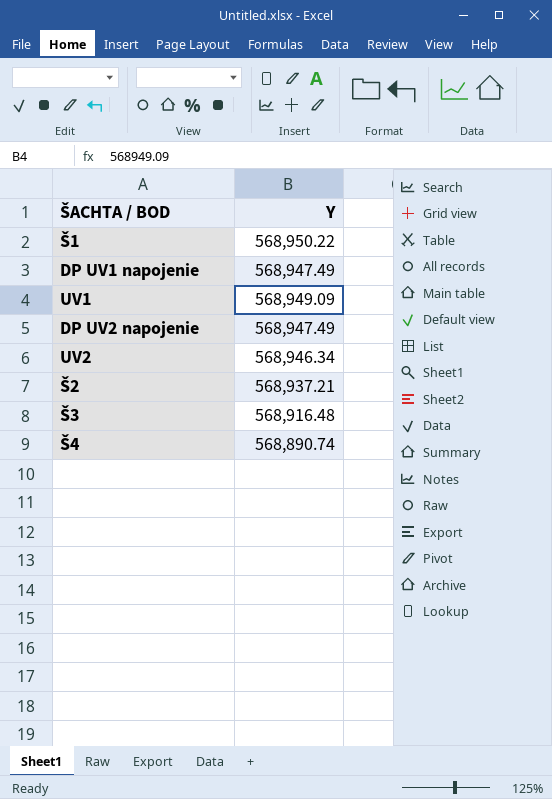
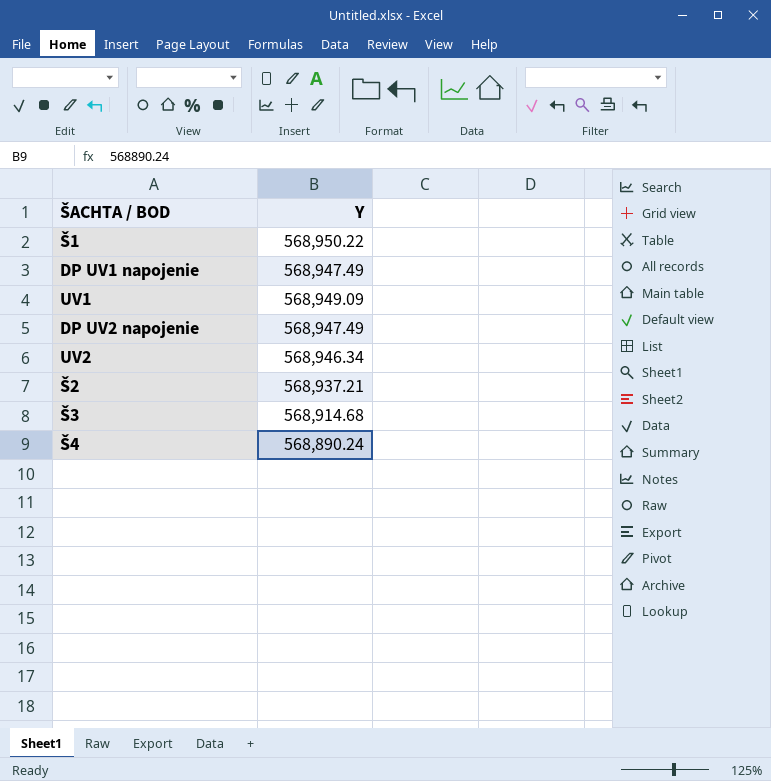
Š3 | Y: 568,916.48 -> 568,914.68
Š4 | Y: 568,890.74 -> 568,890.24

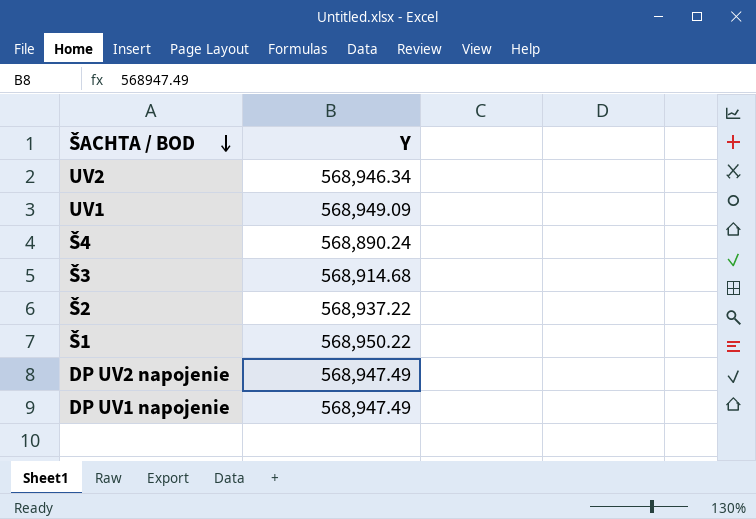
row order: none -> ŠACHTA / BOD descending
Š2 | Y: 568,937.21 -> 568,937.22

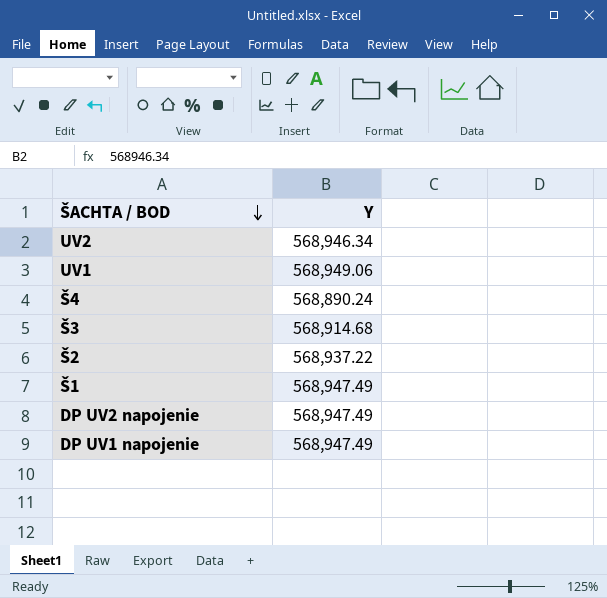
UV1 | Y: 568,949.09 -> 568,949.06
Š1 | Y: 568,950.22 -> 568,947.49

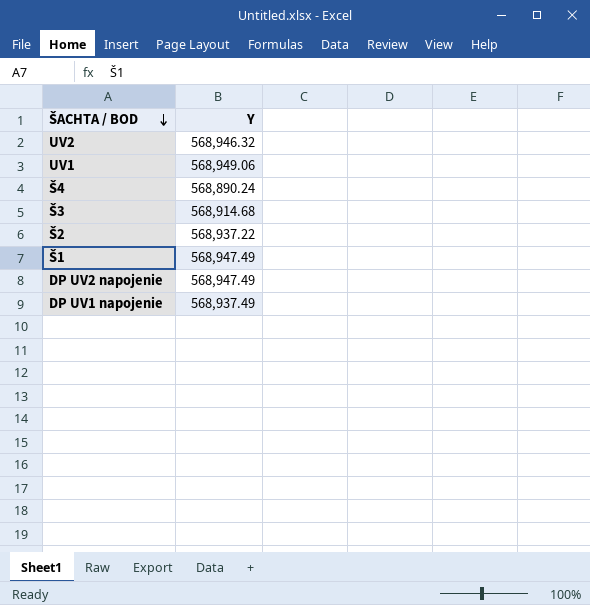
UV2 | Y: 568,946.34 -> 568,946.32
DP UV1 napojenie | Y: 568,947.49 -> 568,937.49

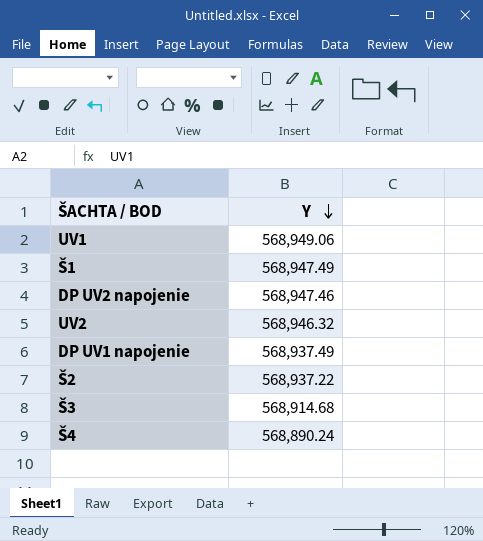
row order: ŠACHTA / BOD descending -> Y descending
DP UV2 napojenie | Y: 568,947.49 -> 568,947.46

